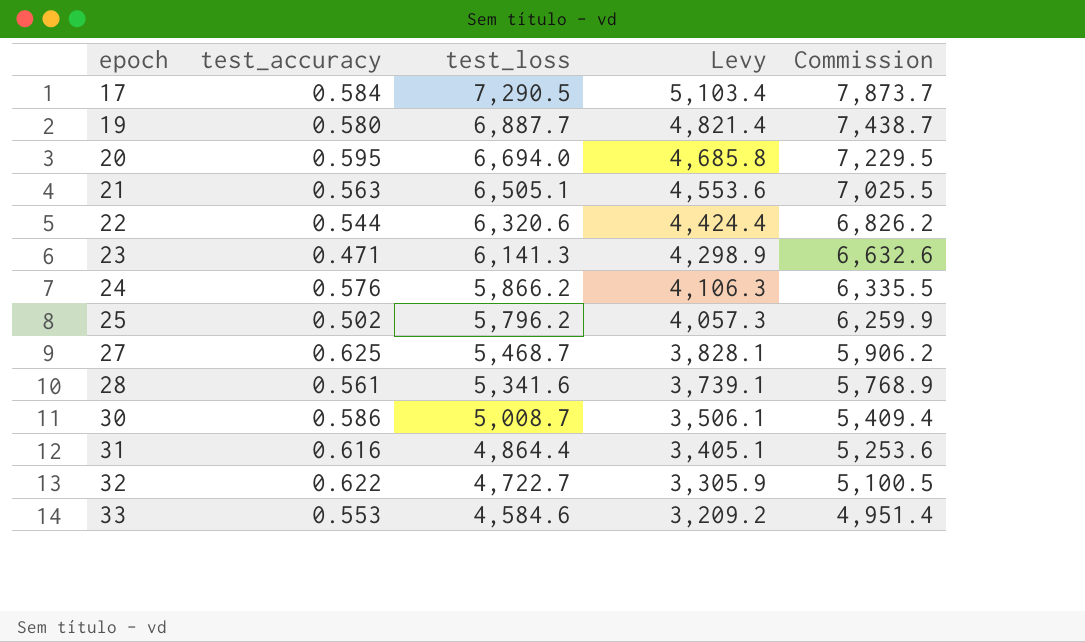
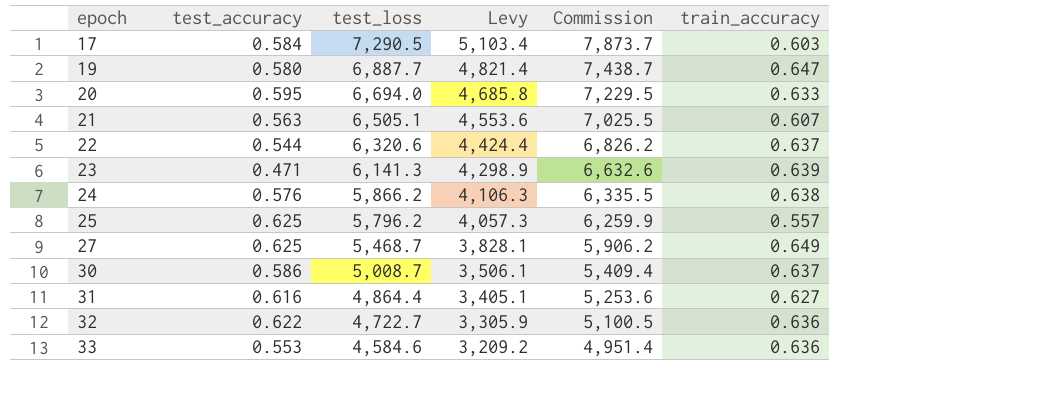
column train_accuracy | position: none -> 6
row 28: 0.561 | 5,341.6 | 3,739.1 | 5,768.9 -> none
25 | test_accuracy: 0.502 -> 0.625

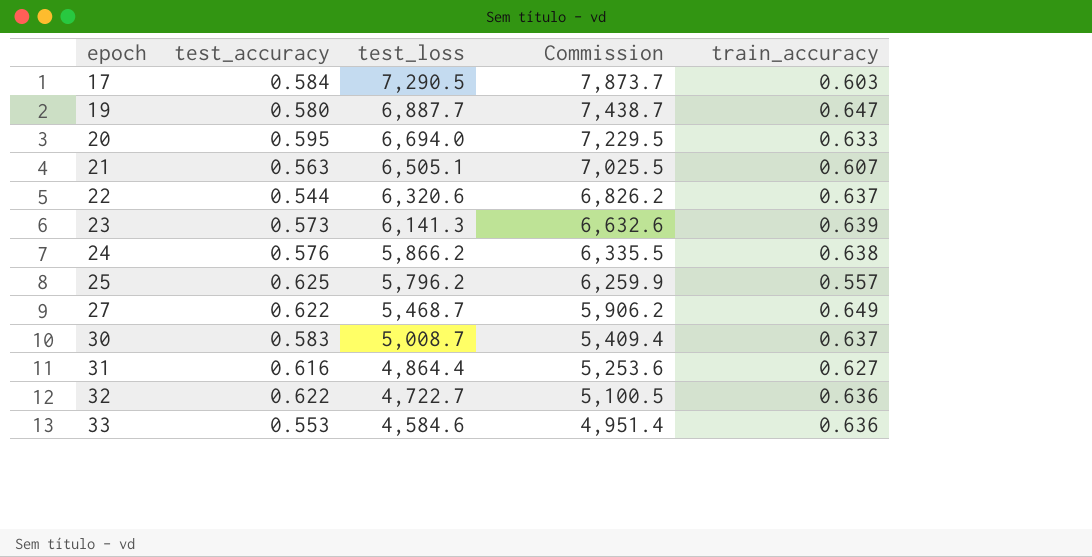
column Levy | formula: [test_loss] * 0.7 -> none
23 | test_accuracy: 0.471 -> 0.573
27 | test_accuracy: 0.625 -> 0.622
30 | test_accuracy: 0.586 -> 0.583

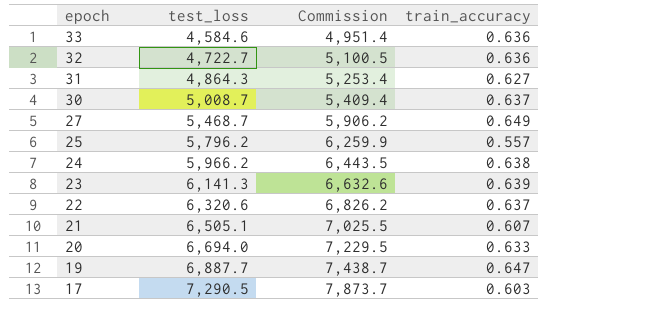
row order: epoch ascending -> epoch descending
column test_accuracy | position: 2 -> none
31 | test_loss: 4,864.4 -> 4,864.3
31 | Commission: 5,253.6 -> 5,253.4
24 | test_loss: 5,866.2 -> 5,966.2
24 | Commission: 6,335.5 -> 6,443.5

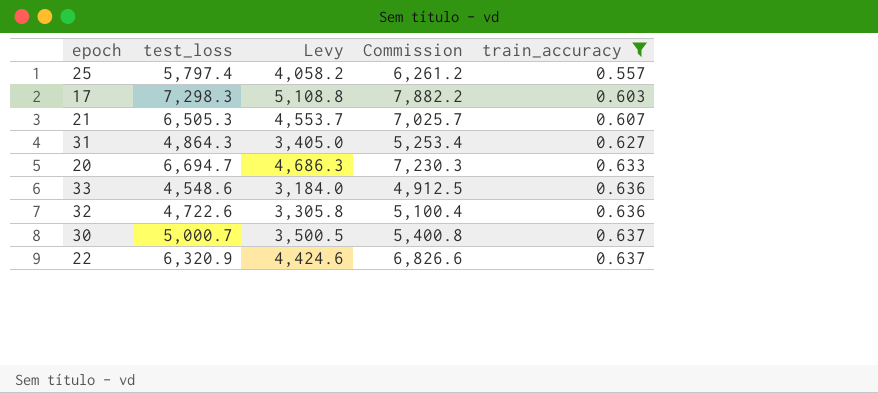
filter: none -> train_accuracy <= 0.637
row order: epoch descending -> train_accuracy ascending
column Levy | formula: none -> [test_loss] * 0.7
25 | test_loss: 5,796.2 -> 5,797.4
25 | Commission: 6,259.9 -> 6,261.2
17 | test_loss: 7,290.5 -> 7,298.3
17 | Commission: 7,873.7 -> 7,882.2
21 | test_loss: 6,505.1 -> 6,505.3
21 | Commission: 7,025.5 -> 7,025.7
20 | test_loss: 6,694.0 -> 6,694.7
20 | Commission: 7,229.5 -> 7,230.3
33 | test_loss: 4,584.6 -> 4,548.6
33 | Commission: 4,951.4 -> 4,912.5
32 | test_loss: 4,722.7 -> 4,722.6
32 | Commission: 5,100.5 -> 5,100.4
30 | test_loss: 5,008.7 -> 5,000.7
30 | Commission: 5,409.4 -> 5,400.8
22 | test_loss: 6,320.6 -> 6,320.9
22 | Commission: 6,826.2 -> 6,826.6

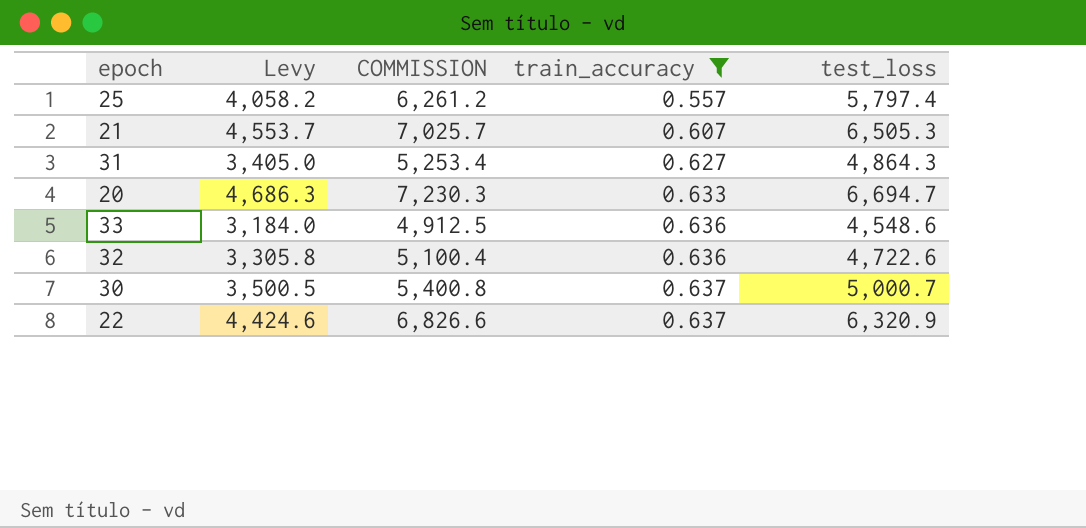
column name: Commission -> COMMISSION
column test_loss | position: 2 -> 5
row 17: 7,298.3 | 5,108.8 | 7,882.2 | 0.603 -> none

